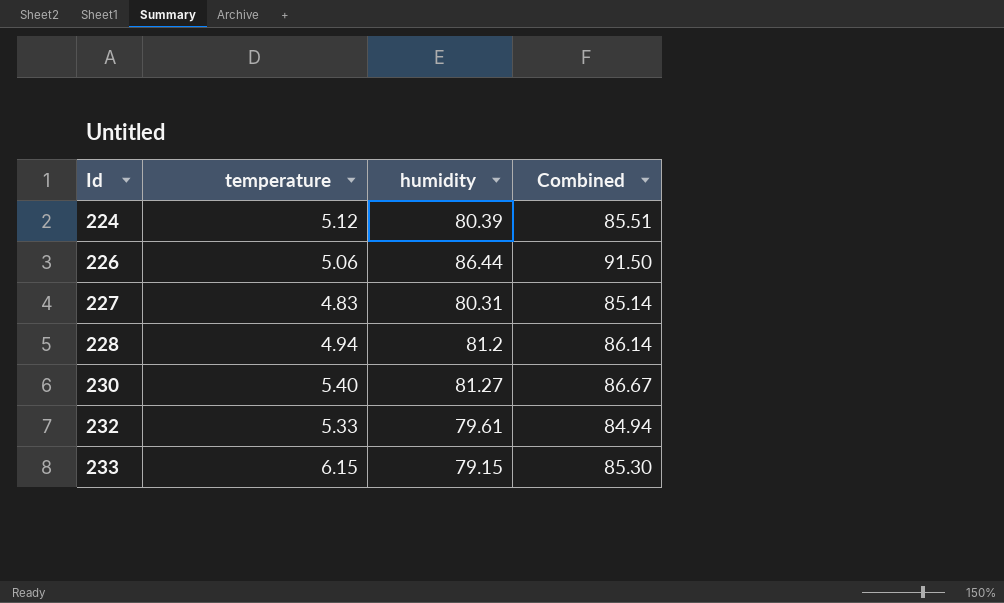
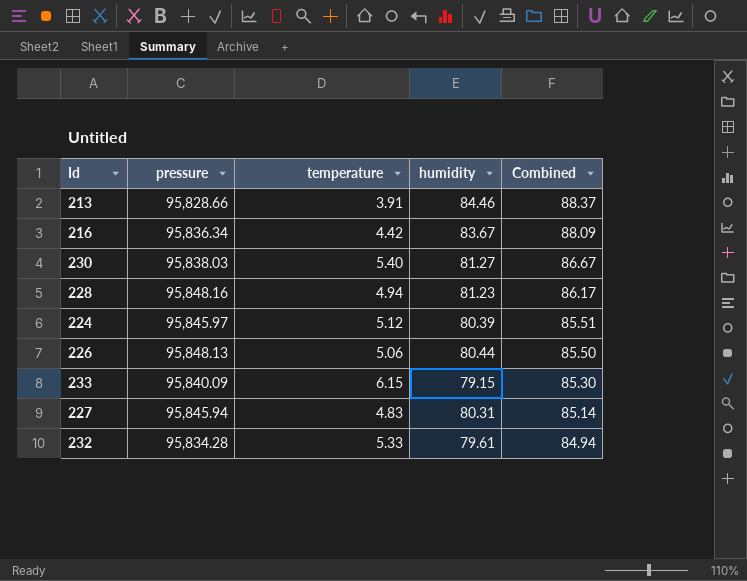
row order: Id ascending -> Combined descending
column pressure | position: none -> 2
row 213: none -> 95,828.66 | 3.91 | 84.46 | 88.37
row 216: none -> 95,836.34 | 4.42 | 83.67 | 88.09
228 | humidity: 81.2 -> 81.23
228 | Combined: 86.14 -> 86.17
226 | humidity: 86.44 -> 80.44
226 | Combined: 91.50 -> 85.50

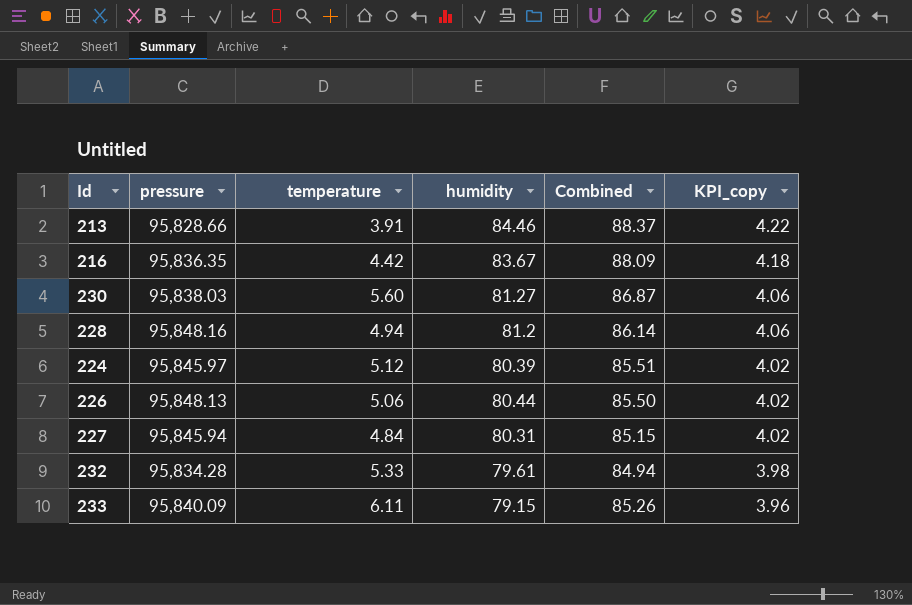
row order: Combined descending -> KPI_copy descending
column KPI_copy | formula: none -> [humidity] * 0.05
216 | pressure: 95,836.34 -> 95,836.35
230 | temperature: 5.40 -> 5.60
230 | Combined: 86.67 -> 86.87
228 | humidity: 81.23 -> 81.2
228 | Combined: 86.17 -> 86.14
227 | temperature: 4.83 -> 4.84
227 | Combined: 85.14 -> 85.15
233 | temperature: 6.15 -> 6.11
233 | Combined: 85.30 -> 85.26

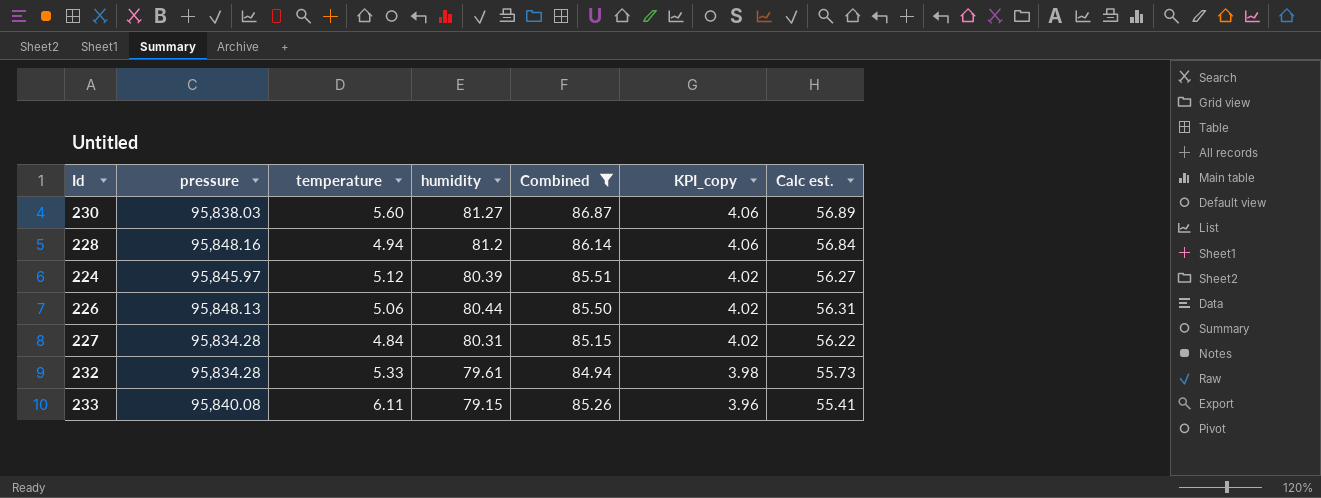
filter: none -> Combined <= 86.87
column Calc est. | formula: none -> [humidity] * 0.7
227 | pressure: 95,845.94 -> 95,834.28
233 | pressure: 95,840.09 -> 95,840.08

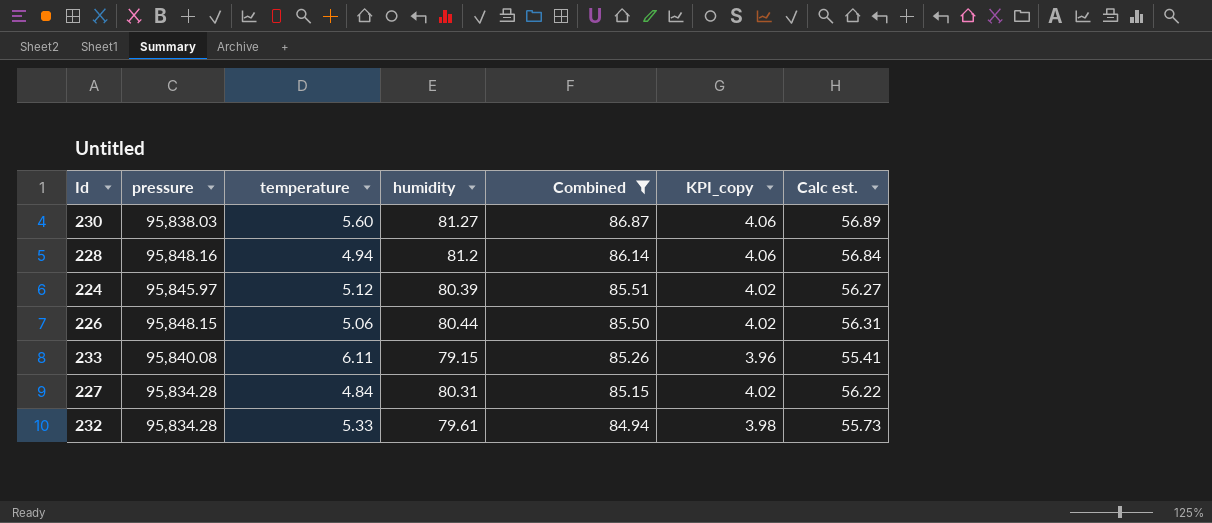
row order: KPI_copy descending -> Combined descending
226 | pressure: 95,848.13 -> 95,848.15

